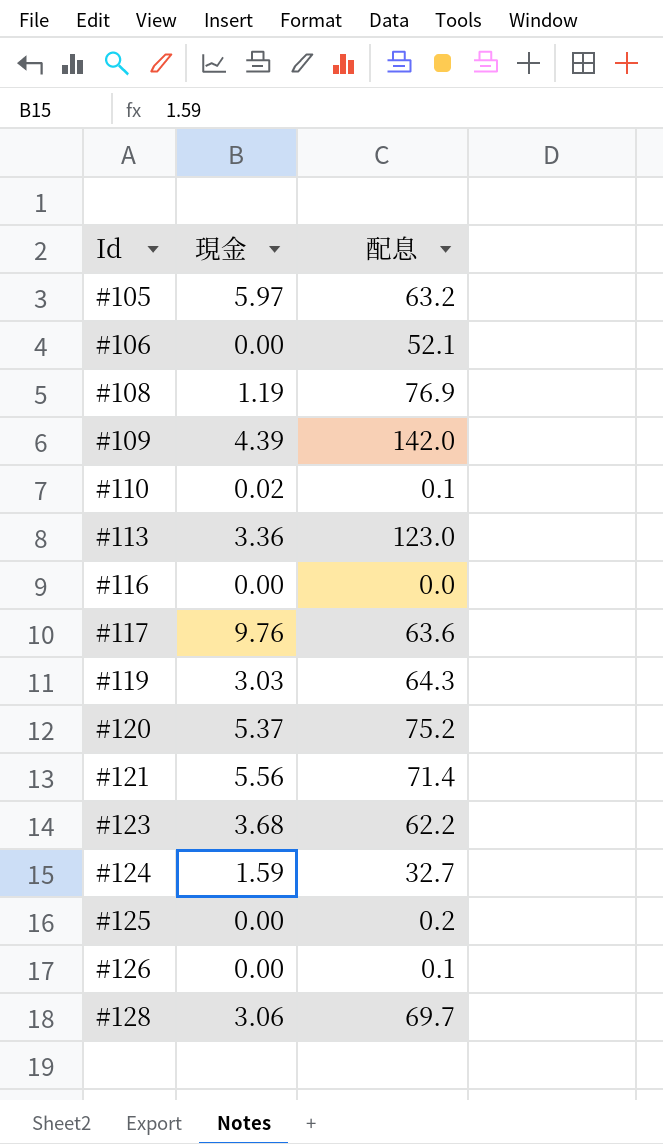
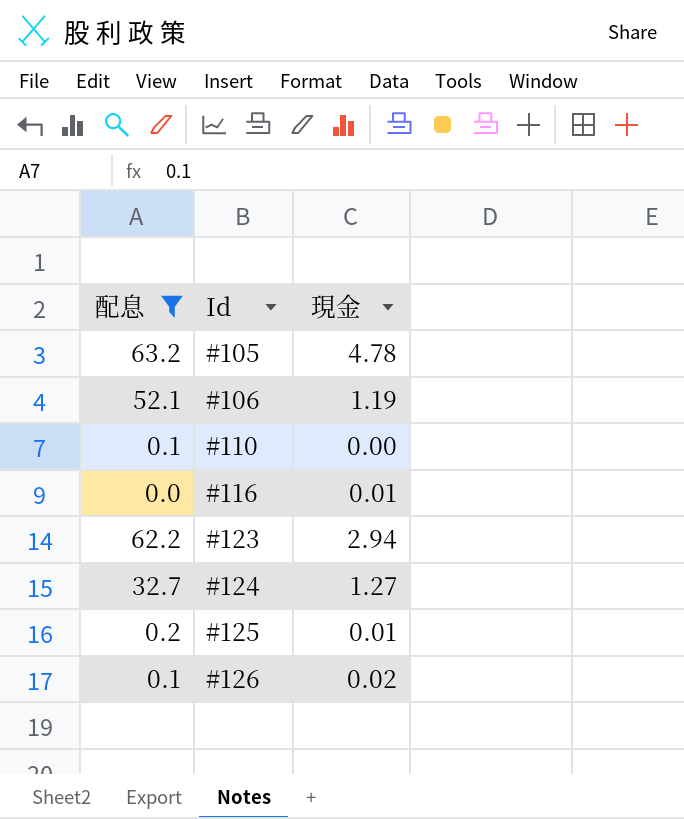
filter: none -> 配息 <= 63.2
column 配息 | position: 3 -> 1
#105 | 現金: 5.97 -> 4.78
#106 | 現金: 0.00 -> 1.19
#110 | 現金: 0.02 -> 0.00
#116 | 現金: 0.00 -> 0.01
#123 | 現金: 3.68 -> 2.94
#124 | 現金: 1.59 -> 1.27
#125 | 現金: 0.00 -> 0.01
#126 | 現金: 0.00 -> 0.02

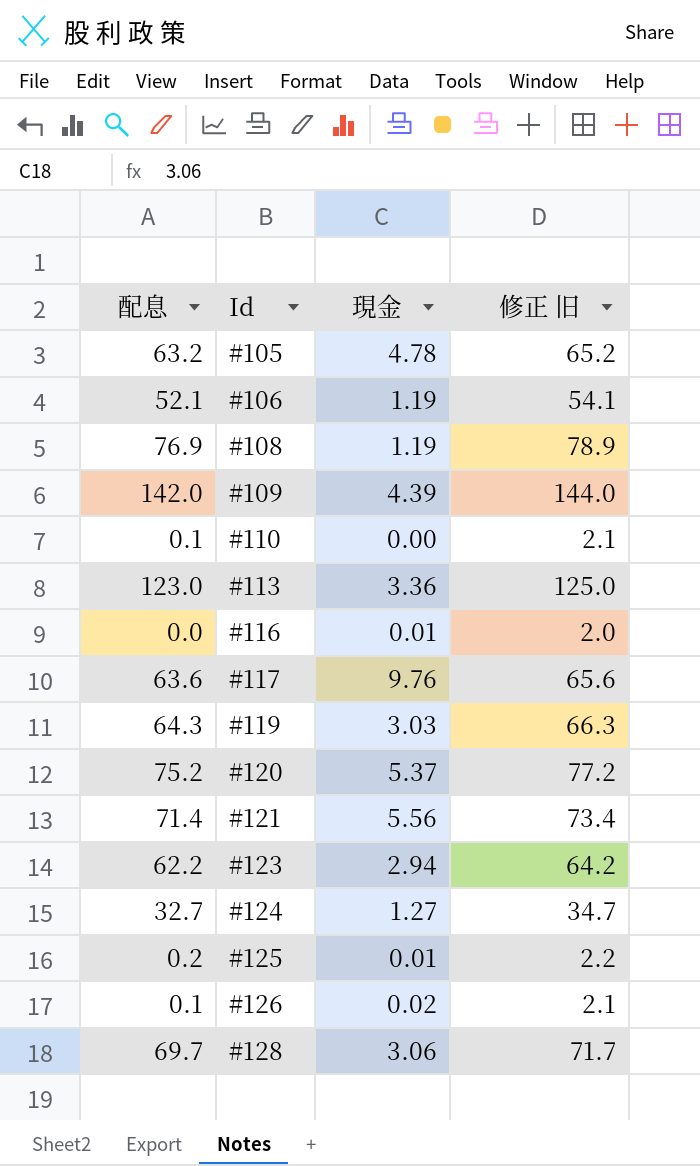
filter: 配息 <= 63.2 -> none
column 修正 旧 | formula: none -> [配息] + 2

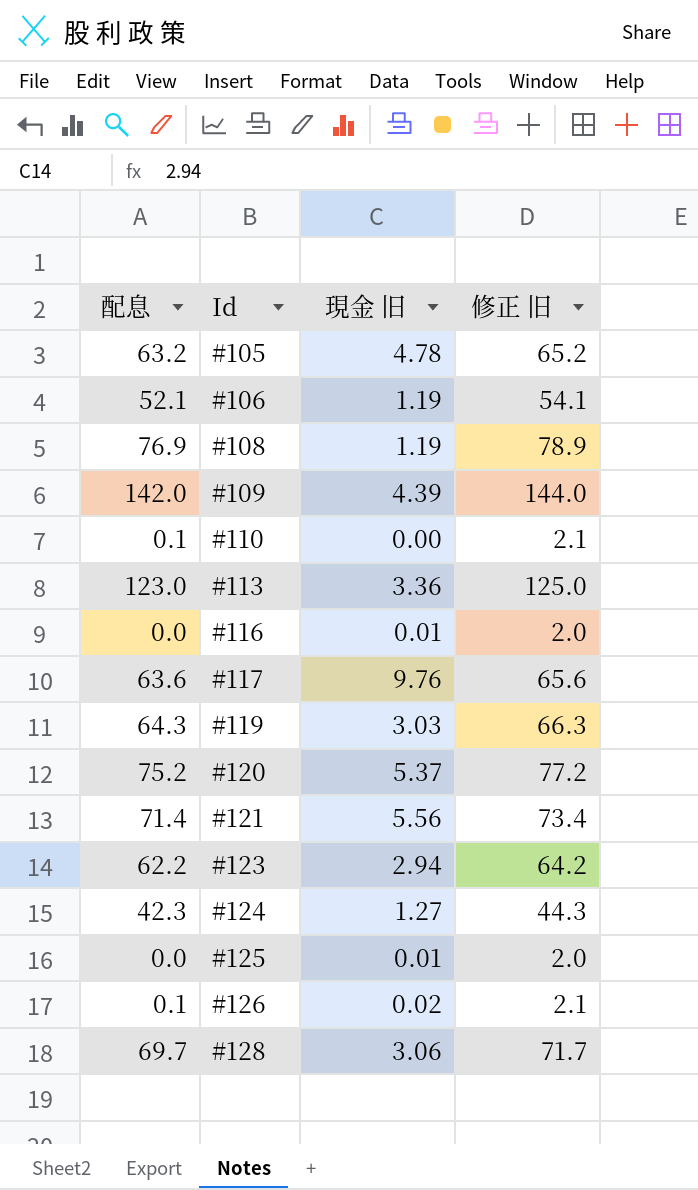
column name: 現金 -> 現金 旧
#124 | 配息: 32.7 -> 42.3
#124 | 修正 旧: 34.7 -> 44.3
#125 | 配息: 0.2 -> 0.0
#125 | 修正 旧: 2.2 -> 2.0

